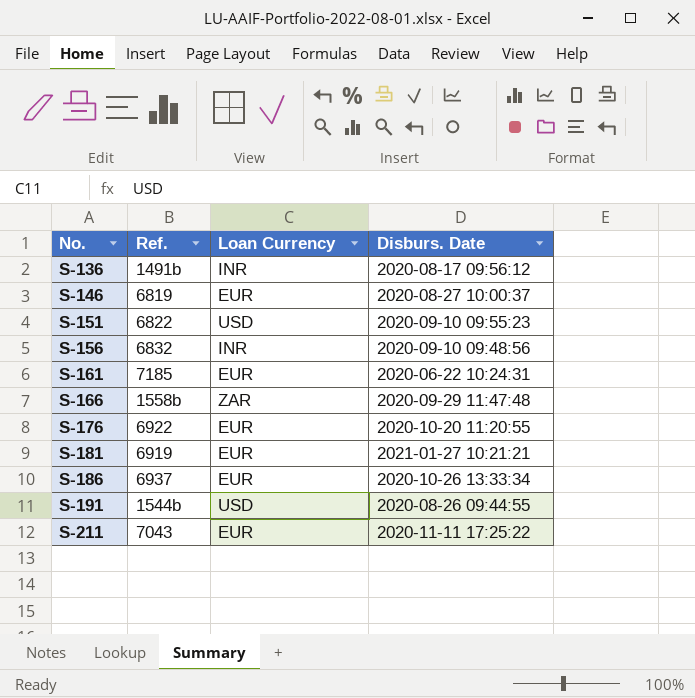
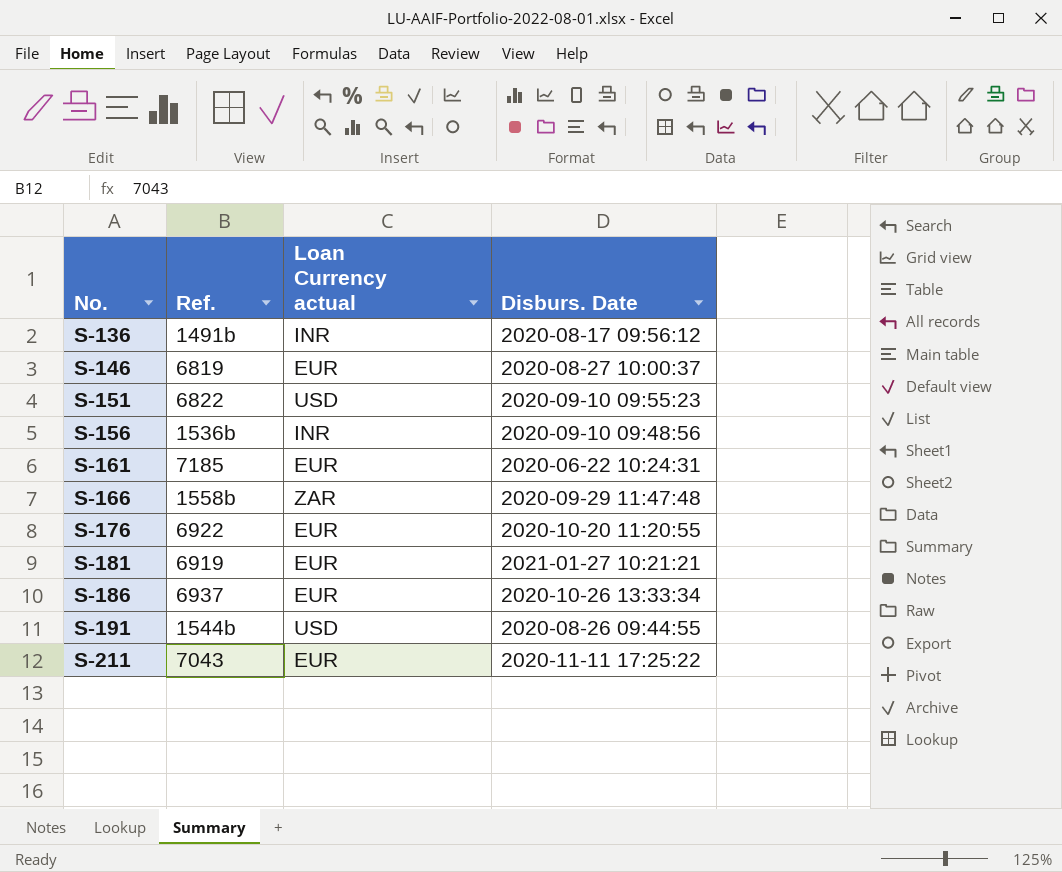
column name: Loan Currency -> Loan Currency actual
S-156 | Ref.: 6832 -> 1536b

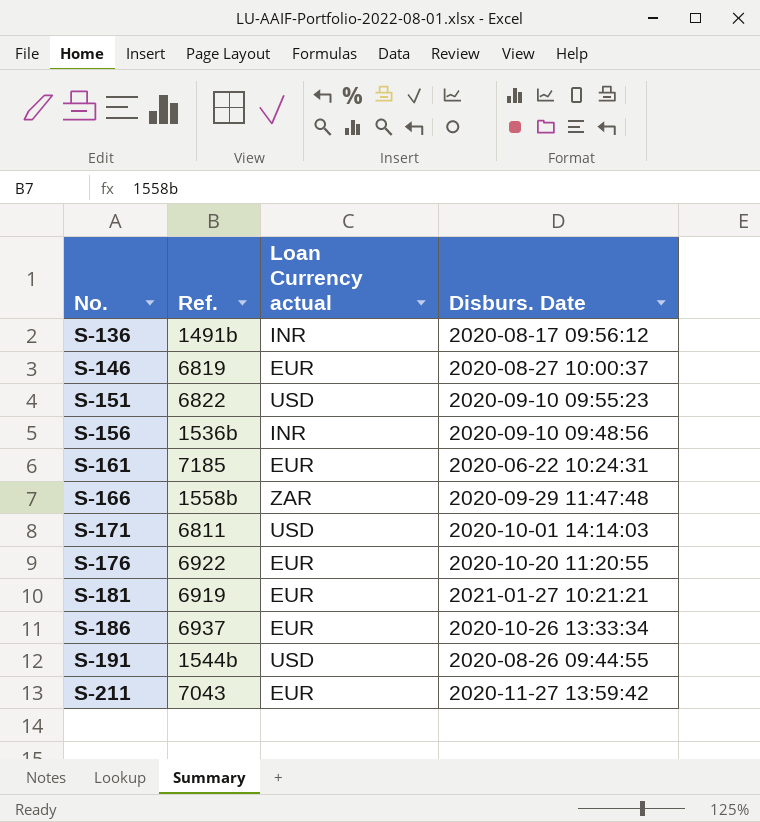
row S-171: none -> 6811 | USD | 2020-10-01 14:14:03
S-211 | Disburs. Date: 2020-11-11 17:25:22 -> 2020-11-27 13:59:42

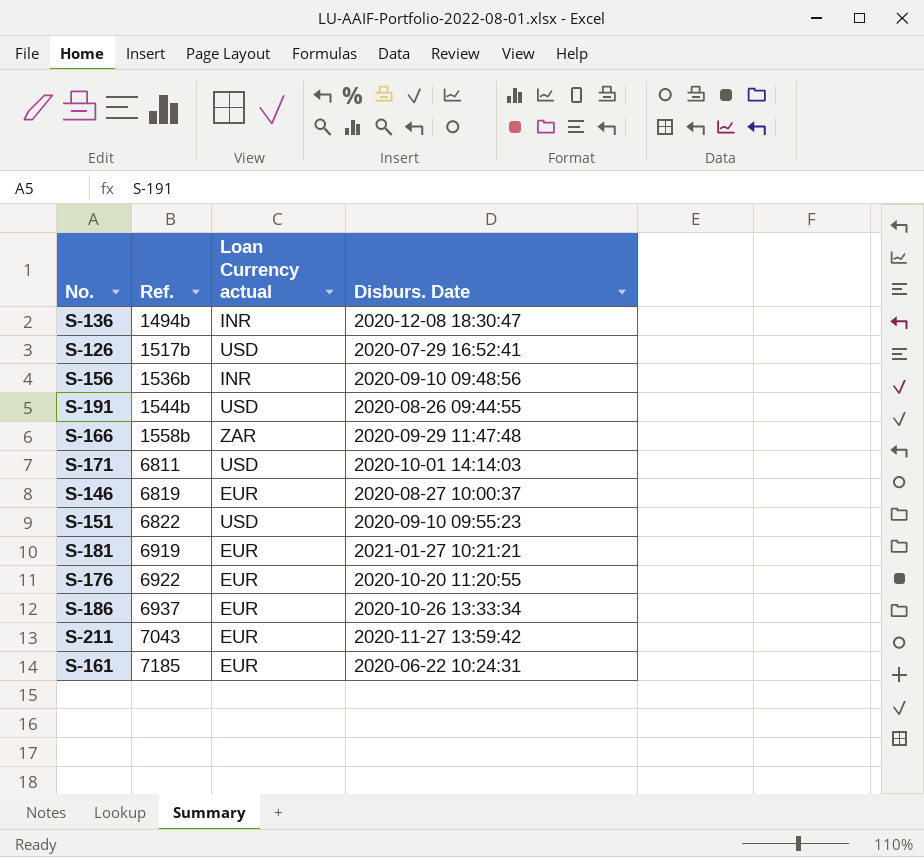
row order: No. ascending -> Ref. ascending
S-136 | Ref.: 1491b -> 1494b
S-136 | Disburs. Date: 2020-08-17 09:56:12 -> 2020-12-08 18:30:47
row S-126: none -> 1517b | USD | 2020-07-29 16:52:41

